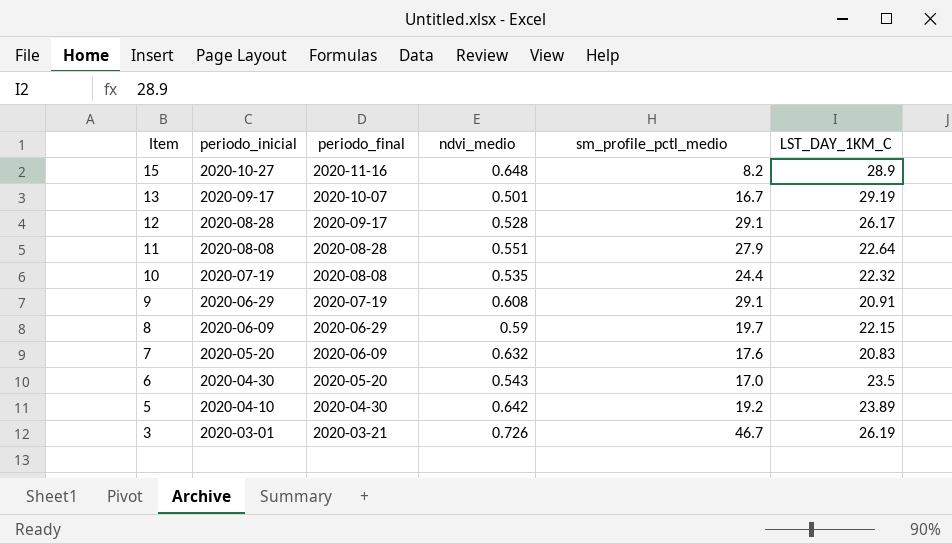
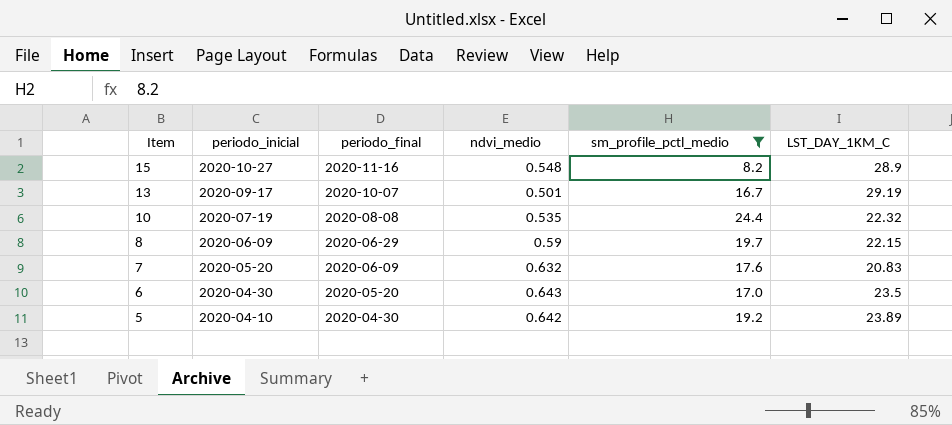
filter: none -> sm_profile_pctl_medio <= 24.4
15 | ndvi_medio: 0.648 -> 0.548
6 | ndvi_medio: 0.543 -> 0.643

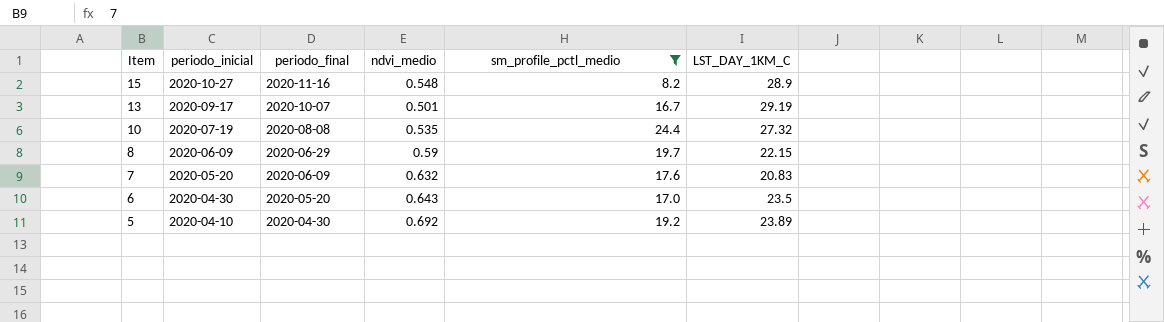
10 | LST_DAY_1KM_C: 22.32 -> 27.32
5 | ndvi_medio: 0.642 -> 0.692

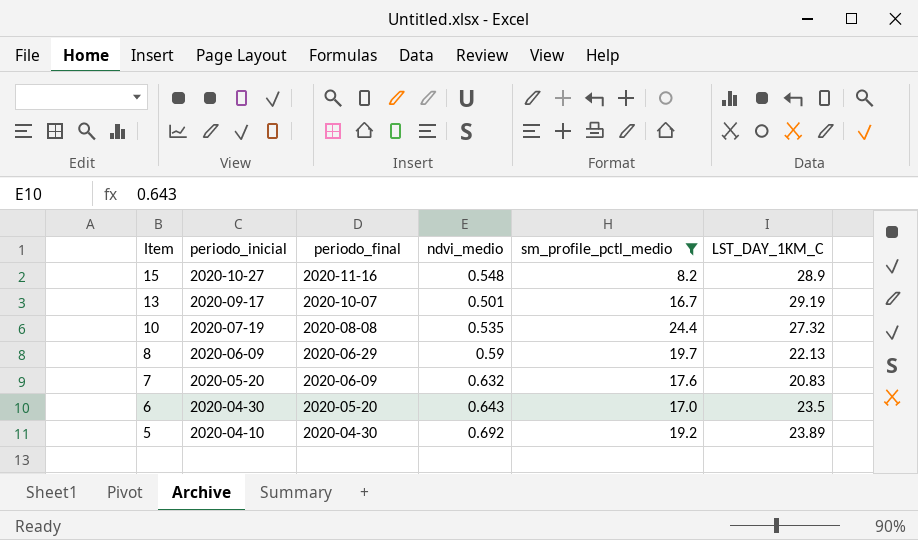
8 | LST_DAY_1KM_C: 22.15 -> 22.13

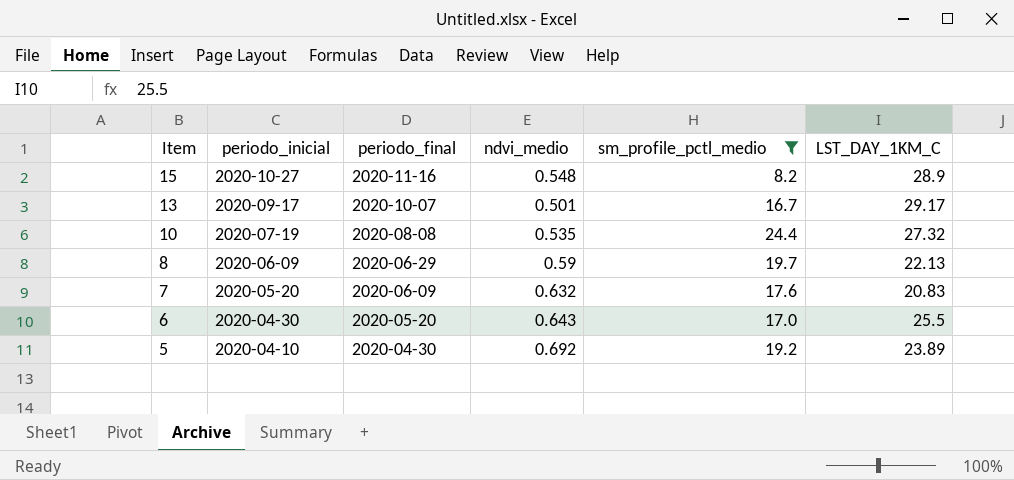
13 | LST_DAY_1KM_C: 29.19 -> 29.17
6 | LST_DAY_1KM_C: 23.5 -> 25.5

